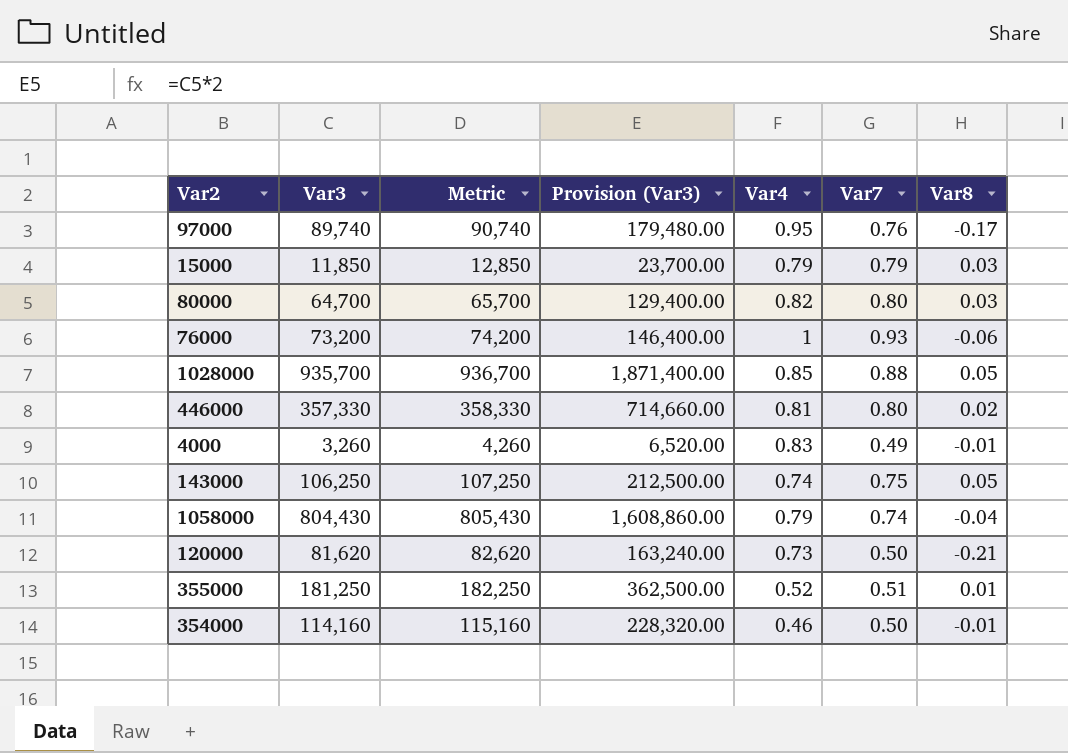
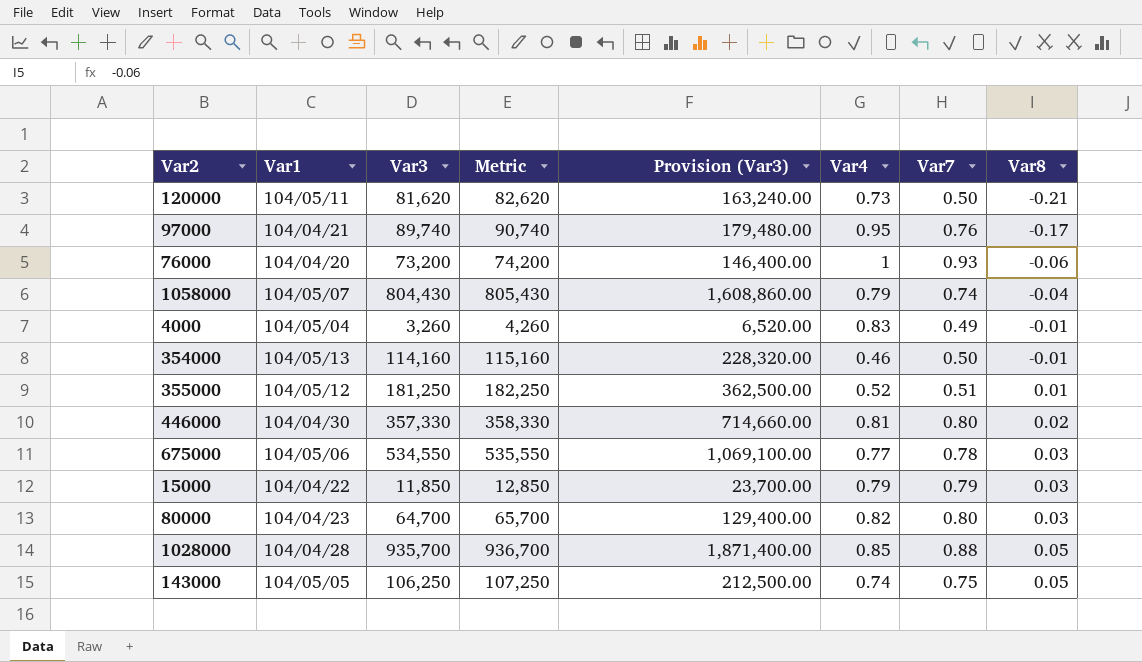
row order: none -> Var8 ascending
column Var1 | position: none -> 2
row 675000: none -> 104/05/06 | 534,550 | 535,550 | 1,069,100.00 | 0.77 | 0.78 | 0.03

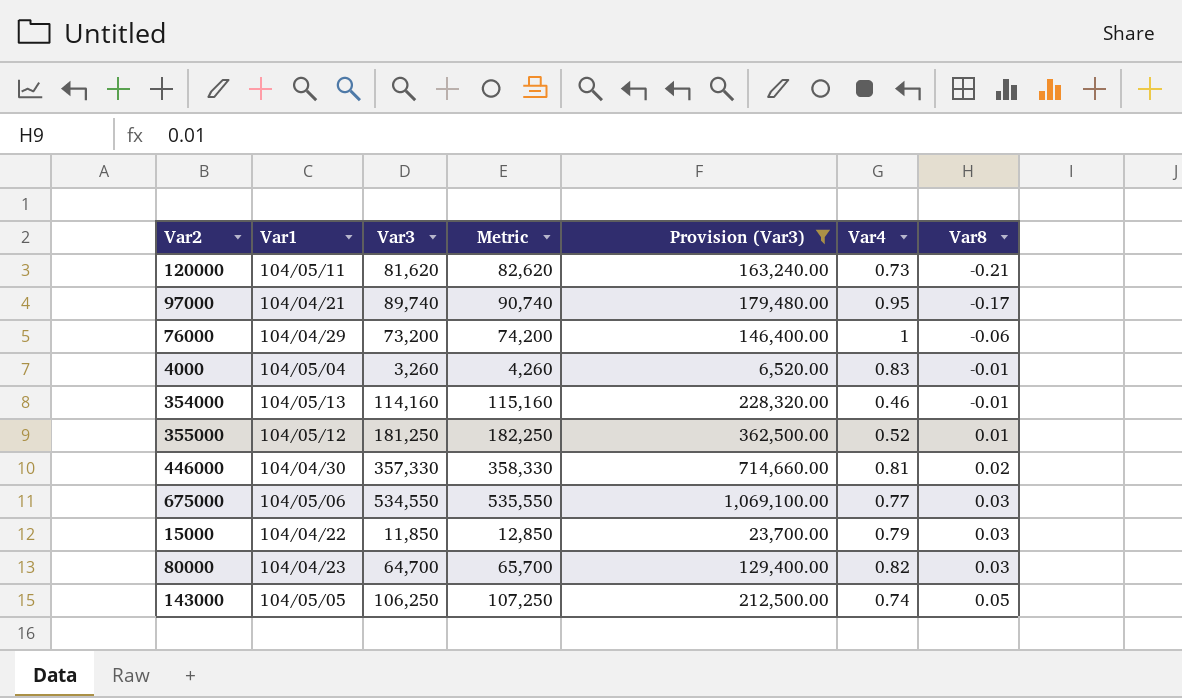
filter: none -> Provision (Var3) <= 1,069,100.00
column Var7 | position: 7 -> none
76000 | Var1: 104/04/20 -> 104/04/29

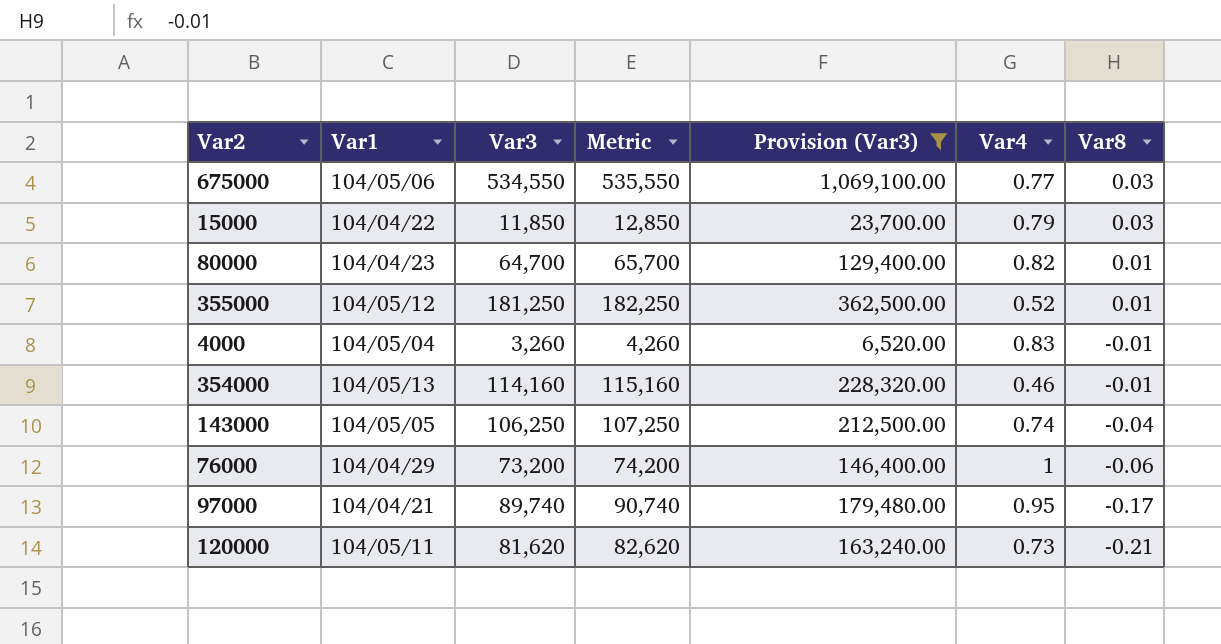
row order: Var8 ascending -> Var8 descending
row 446000: 104/04/30 | 357,330 | 358,330 | 714,660.00 | 0.81 | 0.02 -> none
80000 | Var8: 0.03 -> 0.01
143000 | Var8: 0.05 -> -0.04

